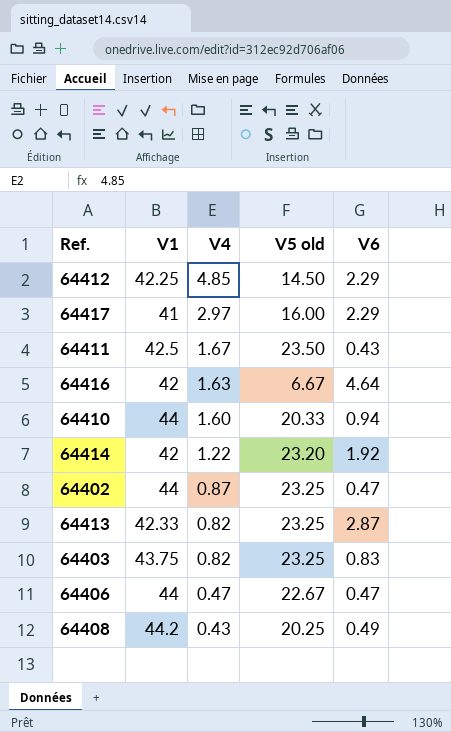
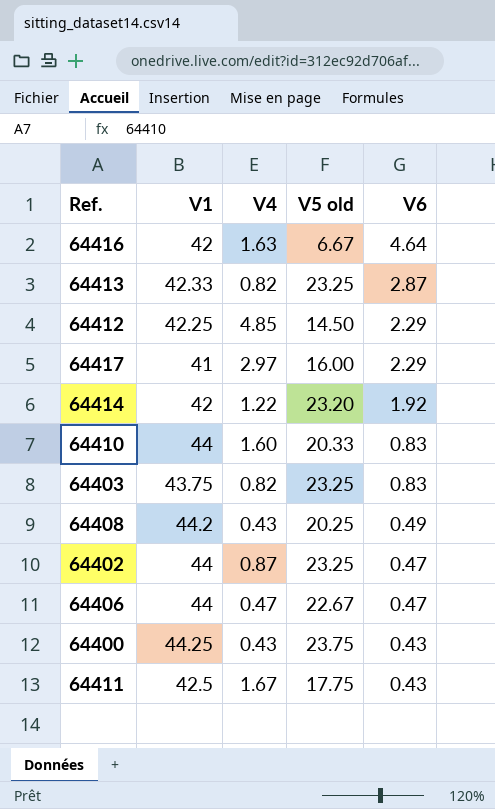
row order: V4 descending -> V6 descending
64410 | V6: 0.94 -> 0.83
row 64400: none -> 44.25 | 0.43 | 23.75 | 0.43
64411 | V5 old: 23.50 -> 17.75

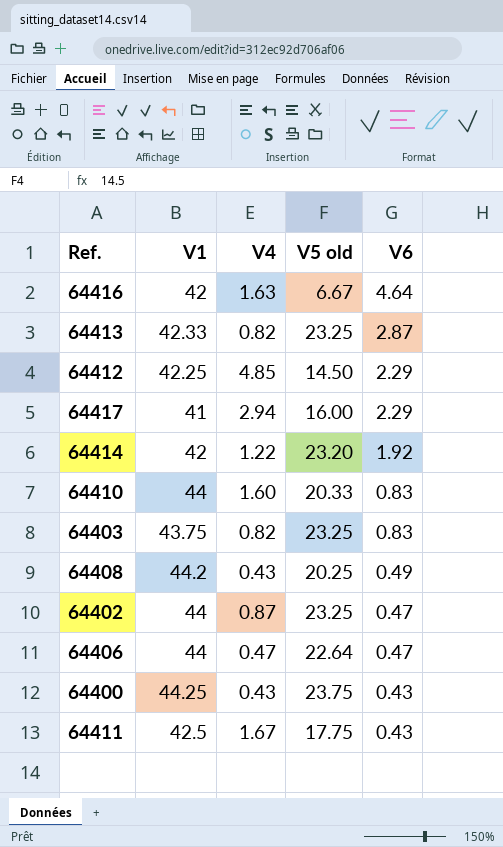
64417 | V4: 2.97 -> 2.94
64406 | V5 old: 22.67 -> 22.64

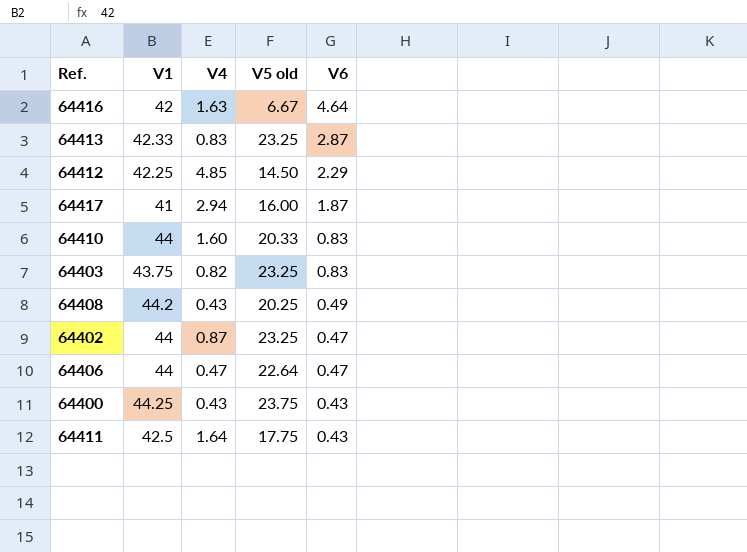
row 64414: 42 | 1.22 | 23.20 | 1.92 -> none
64413 | V4: 0.82 -> 0.83
64417 | V6: 2.29 -> 1.87
64411 | V4: 1.67 -> 1.64

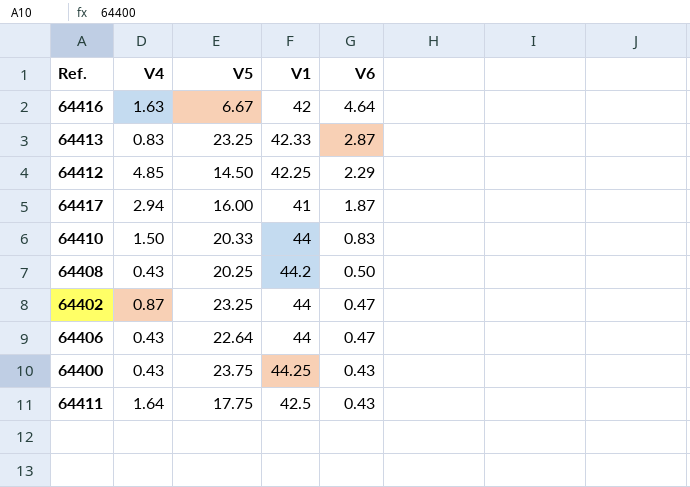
column name: V5 old -> V5
column V1 | position: 2 -> 4
row 64403: 43.75 | 0.82 | 23.25 | 0.83 -> none
64410 | V4: 1.60 -> 1.50
64408 | V6: 0.49 -> 0.50
64406 | V4: 0.47 -> 0.43

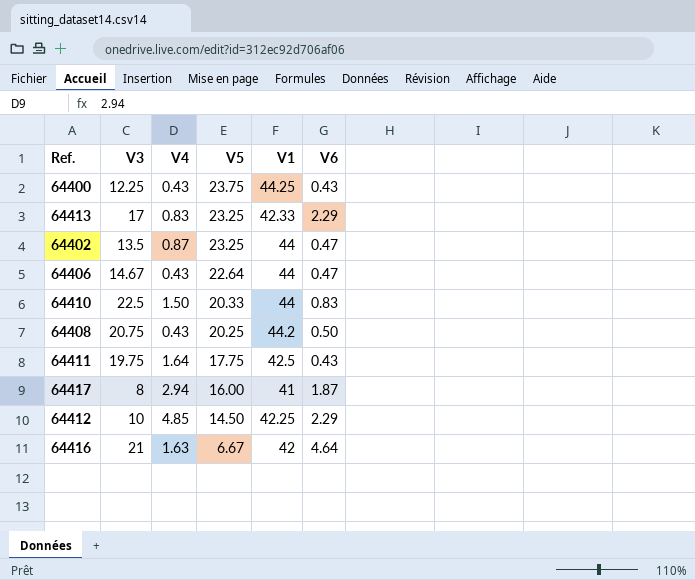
row order: V6 descending -> V5 descending
column V3 | position: none -> 2
64413 | V6: 2.87 -> 2.29

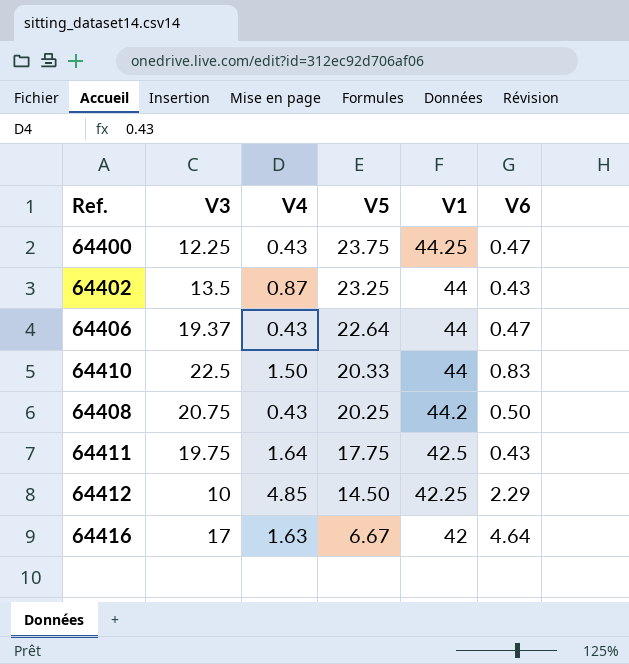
row 64413: 17 | 0.83 | 23.25 | 42.33 | 2.29 -> none
row 64417: 8 | 2.94 | 16.00 | 41 | 1.87 -> none
64400 | V6: 0.43 -> 0.47
64402 | V6: 0.47 -> 0.43
64406 | V3: 14.67 -> 19.37
64416 | V3: 21 -> 17

